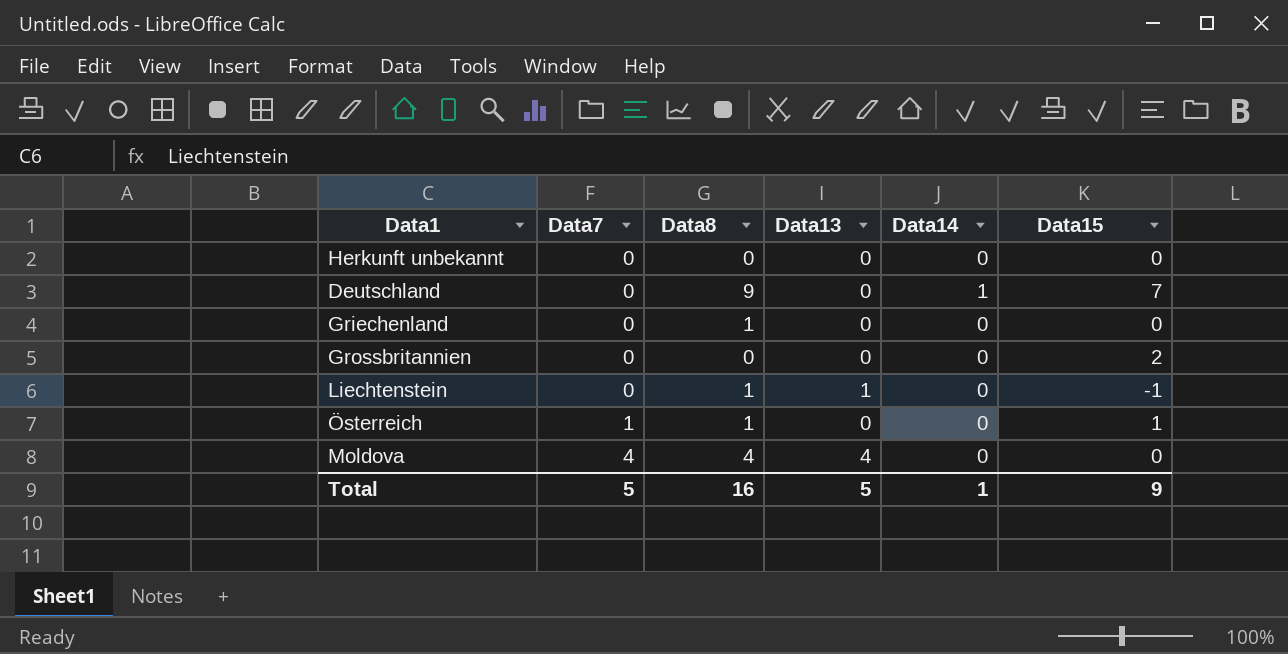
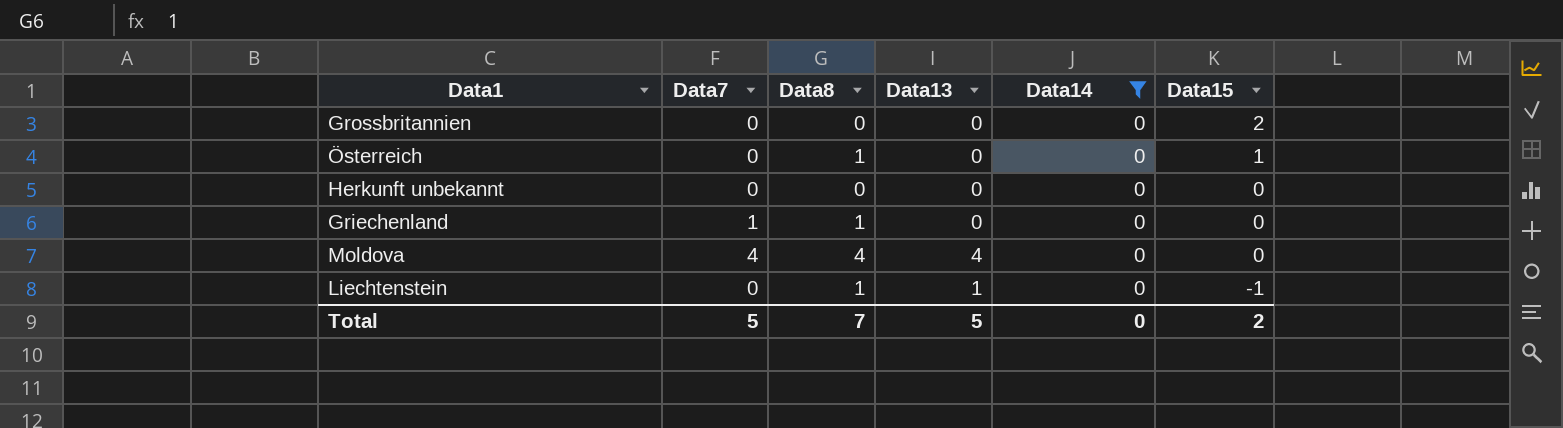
filter: none -> Data14 = 0
row order: Data7 ascending -> Data15 descending
Österreich | Data7: 1 -> 0
Griechenland | Data7: 0 -> 1
Total | Data8: 16 -> 7
Total | Data14: 1 -> 0
Total | Data15: 9 -> 2

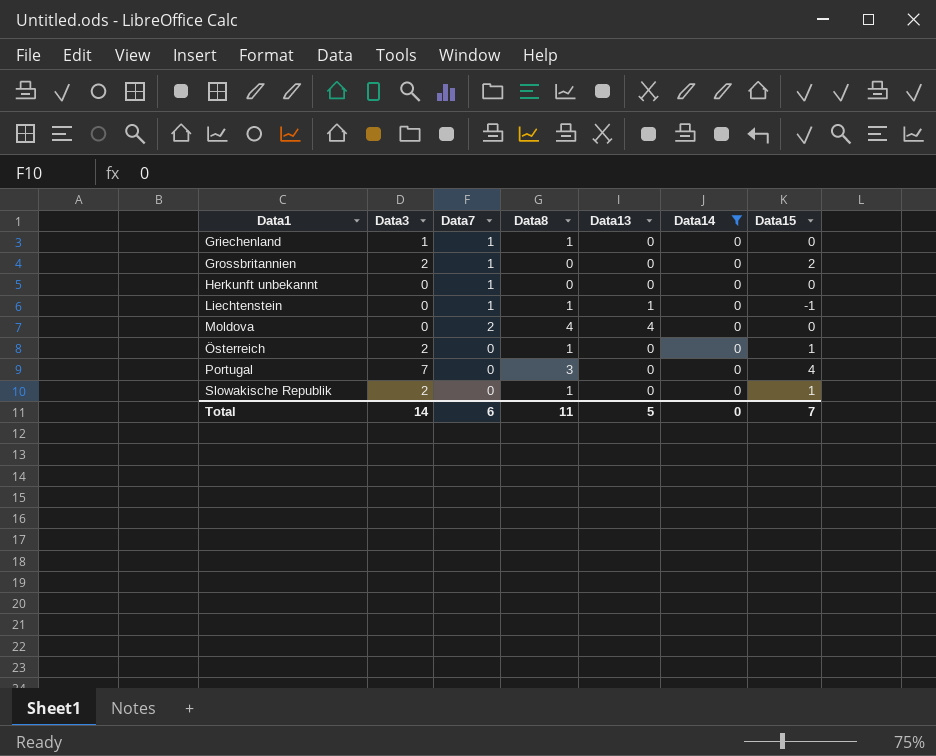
row order: Data15 descending -> Data1 ascending
column Data3 | position: none -> 2
Grossbritannien | Data7: 0 -> 1
Herkunft unbekannt | Data7: 0 -> 1
Liechtenstein | Data7: 0 -> 1
Moldova | Data7: 4 -> 2
row Portugal: none -> 7 | 0 | 3 | 0 | 0 | 4
row Slowakische Republik: none -> 2 | 0 | 1 | 0 | 0 | 1
Total | Data7: 5 -> 6
Total | Data8: 7 -> 11
Total | Data15: 2 -> 7

